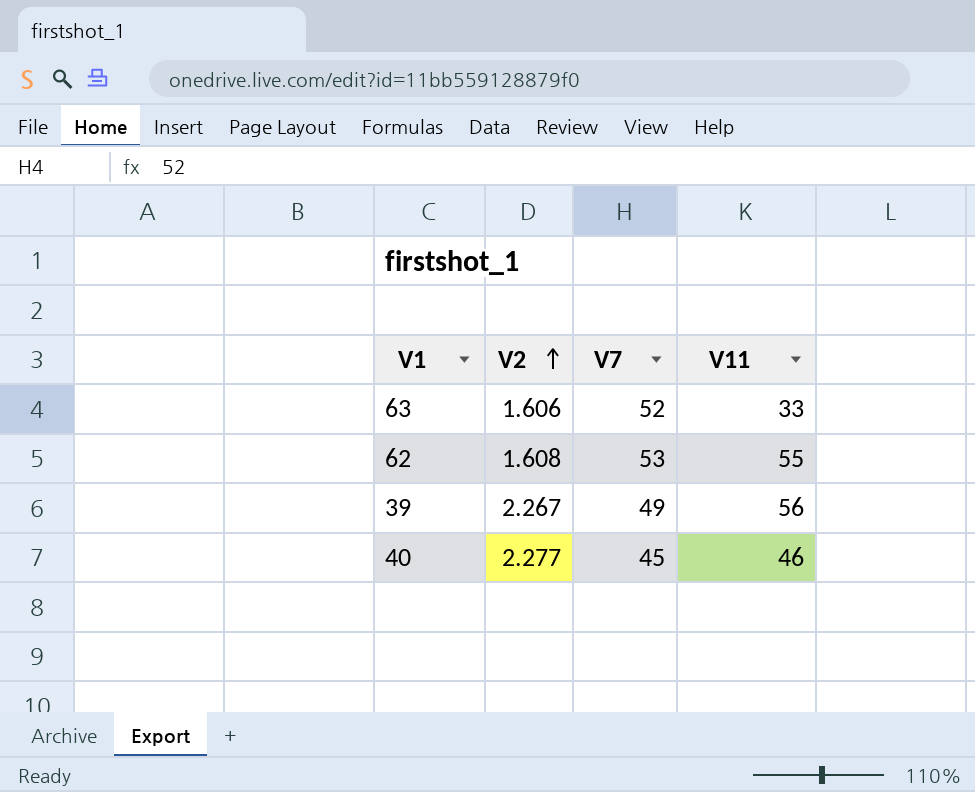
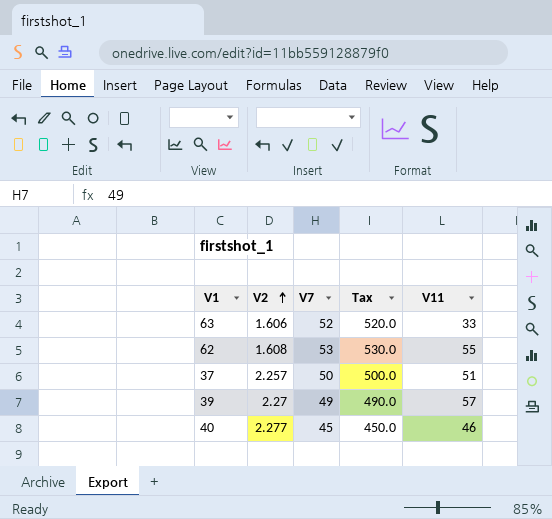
column Tax | formula: none -> [V7] * 10
row 37: none -> 2.257 | 50 | 500.0 | 51
39 | V2: 2.267 -> 2.27
39 | V11: 56 -> 57

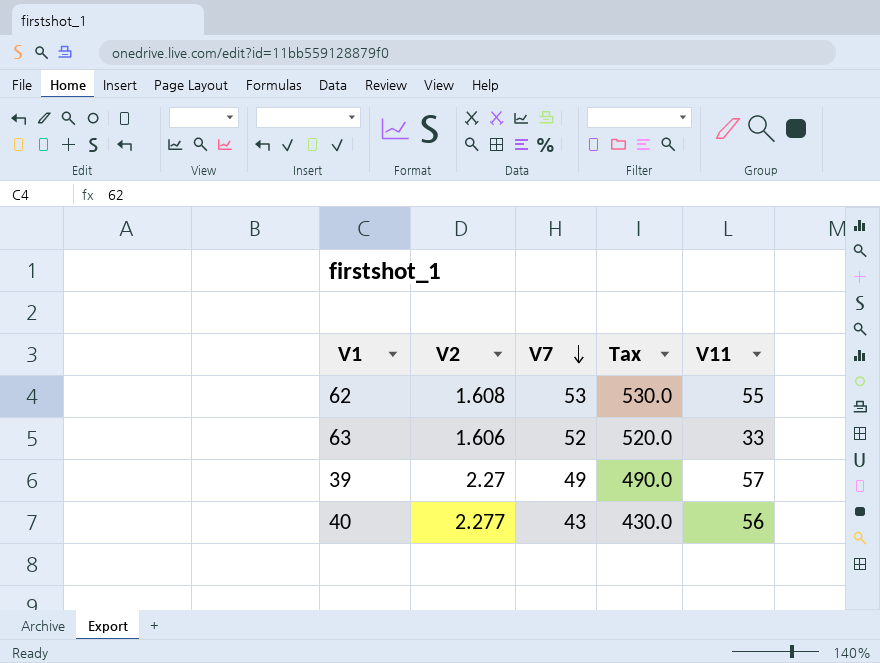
row order: V2 ascending -> V7 descending
row 37: 2.257 | 50 | 500.0 | 51 -> none
40 | V7: 45 -> 43
40 | Tax: 450.0 -> 430.0
40 | V11: 46 -> 56

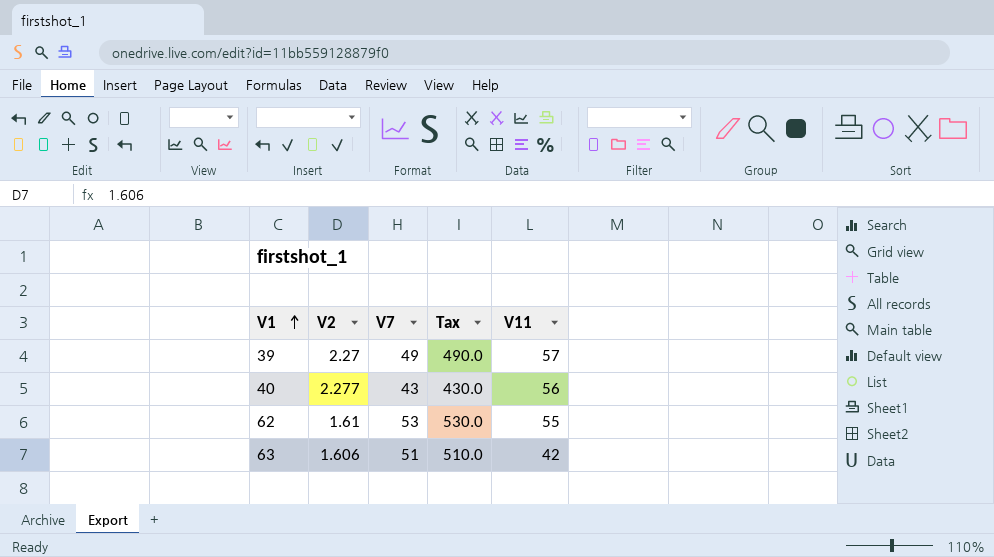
row order: V7 descending -> V1 ascending
62 | V2: 1.608 -> 1.61
63 | V7: 52 -> 51
63 | Tax: 520.0 -> 510.0
63 | V11: 33 -> 42

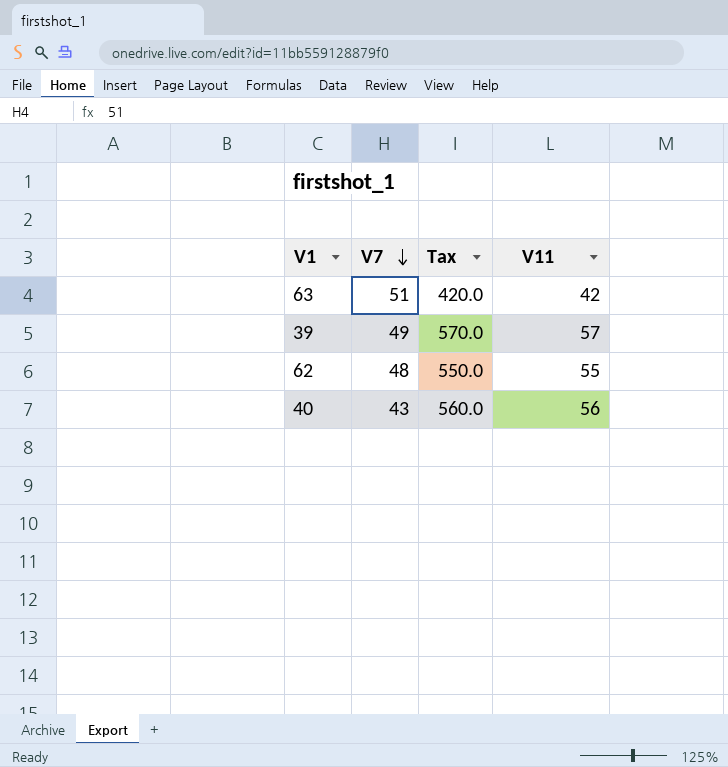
row order: V1 ascending -> V7 descending
column V2 | position: 2 -> none
column Tax | formula: [V7] * 10 -> [V11] * 10
62 | V7: 53 -> 48

